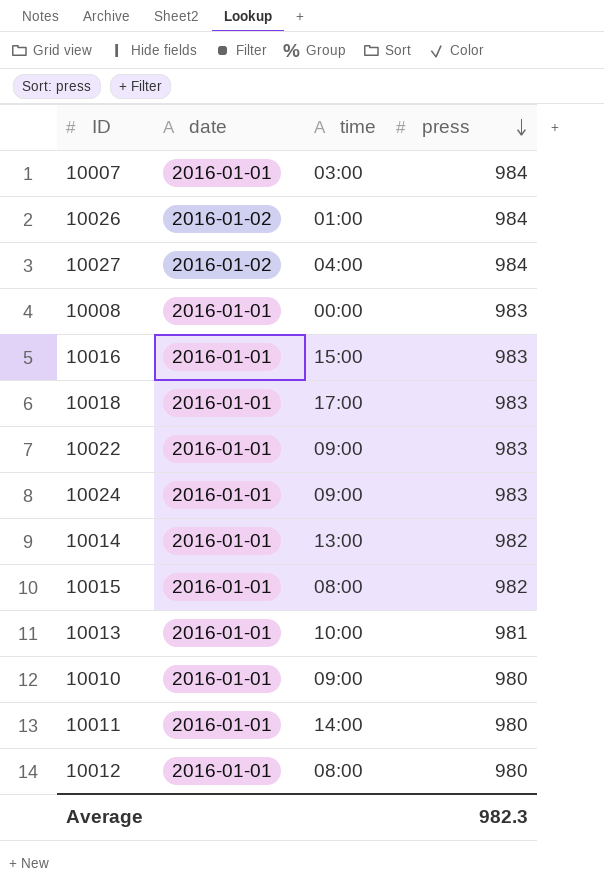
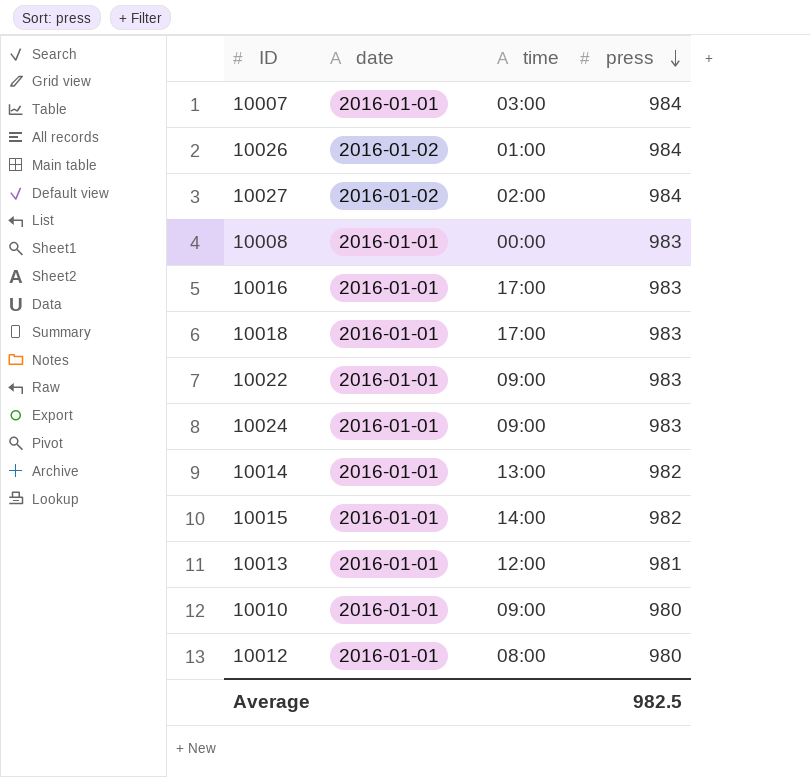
row 10011: 2016-01-01 | 14:00 | 980 -> none
10027 | time: 04:00 -> 02:00
10016 | time: 15:00 -> 17:00
10015 | time: 08:00 -> 14:00
10013 | time: 10:00 -> 12:00
Average | press: 982.3 -> 982.5

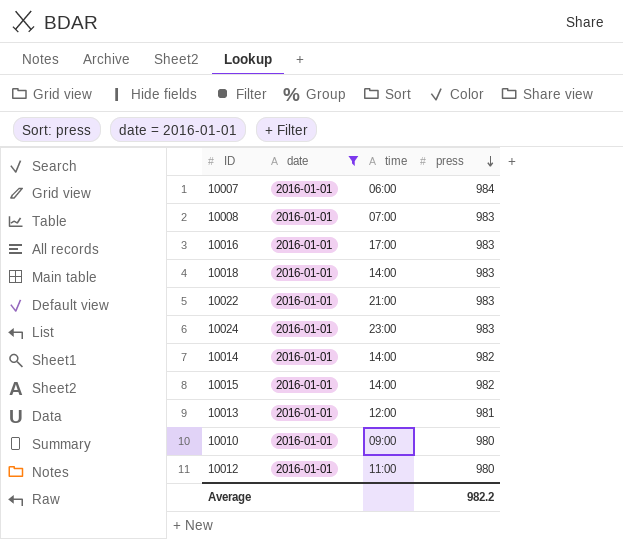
filter: none -> date = 2016-01-01
10007 | time: 03:00 -> 06:00
10008 | time: 00:00 -> 07:00
10018 | time: 17:00 -> 14:00
10022 | time: 09:00 -> 21:00
10024 | time: 09:00 -> 23:00
10014 | time: 13:00 -> 14:00
10012 | time: 08:00 -> 11:00
Average | press: 982.5 -> 982.2

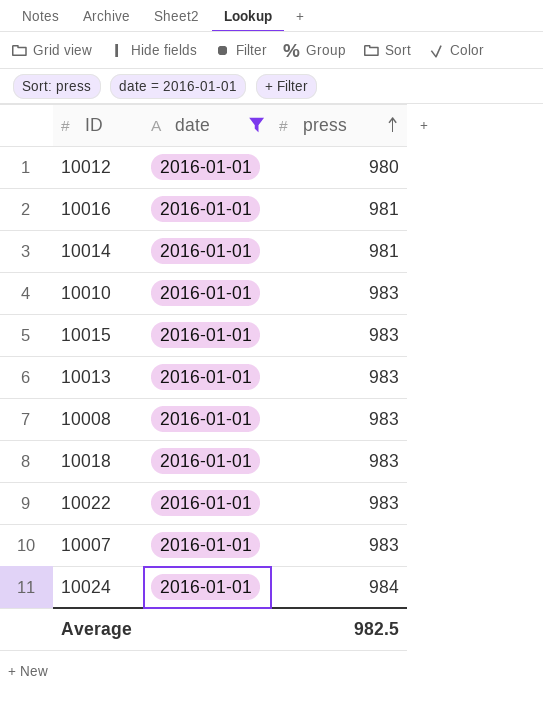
row order: press descending -> press ascending
column time | position: 3 -> none
10016 | press: 983 -> 981
10014 | press: 982 -> 981
10010 | press: 980 -> 983
10015 | press: 982 -> 983
10013 | press: 981 -> 983
10007 | press: 984 -> 983
10024 | press: 983 -> 984
Average | press: 982.2 -> 982.5

